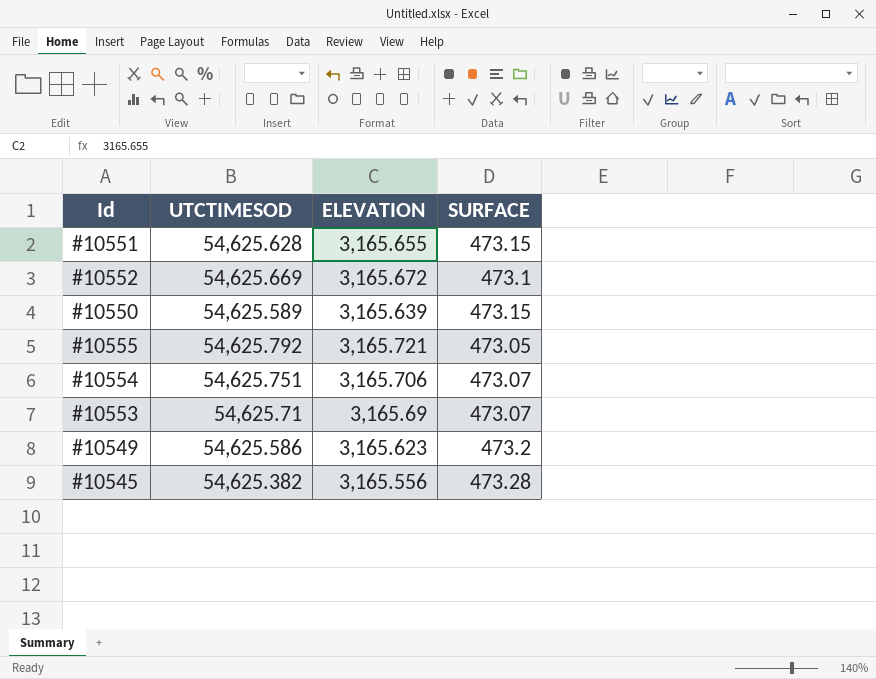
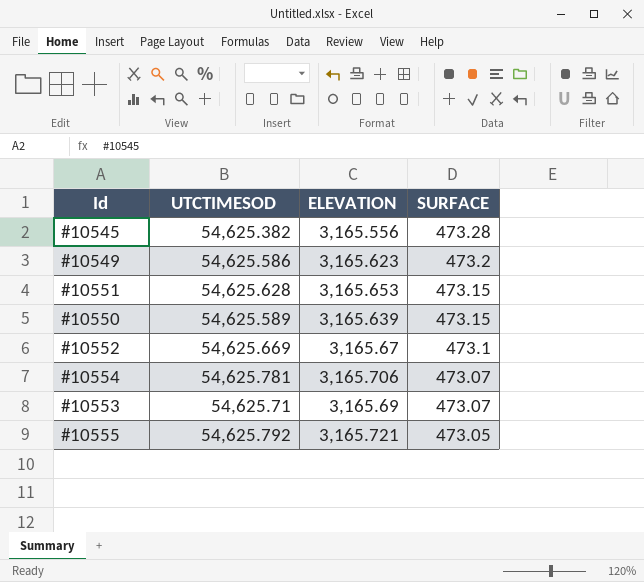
row order: none -> SURFACE descending
#10551 | ELEVATION: 3,165.655 -> 3,165.653
#10552 | ELEVATION: 3,165.672 -> 3,165.67
#10554 | UTCTIMESOD: 54,625.751 -> 54,625.781

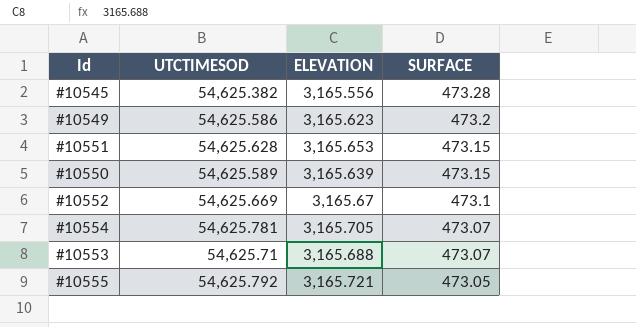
#10554 | ELEVATION: 3,165.706 -> 3,165.705
#10553 | ELEVATION: 3,165.69 -> 3,165.688

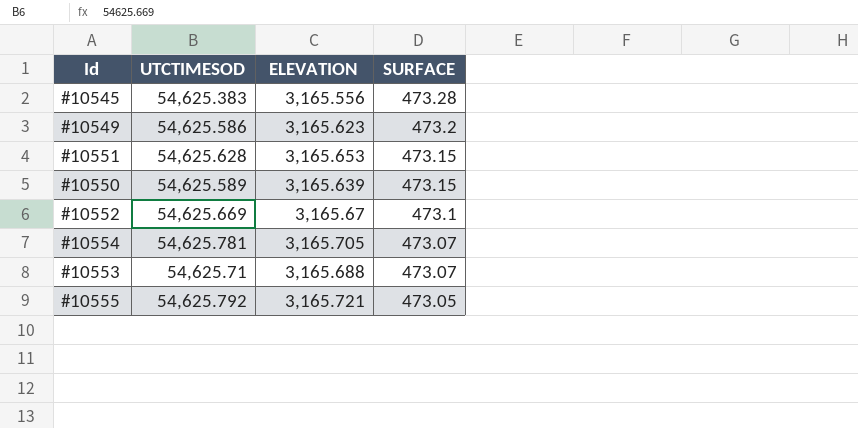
#10545 | UTCTIMESOD: 54,625.382 -> 54,625.383

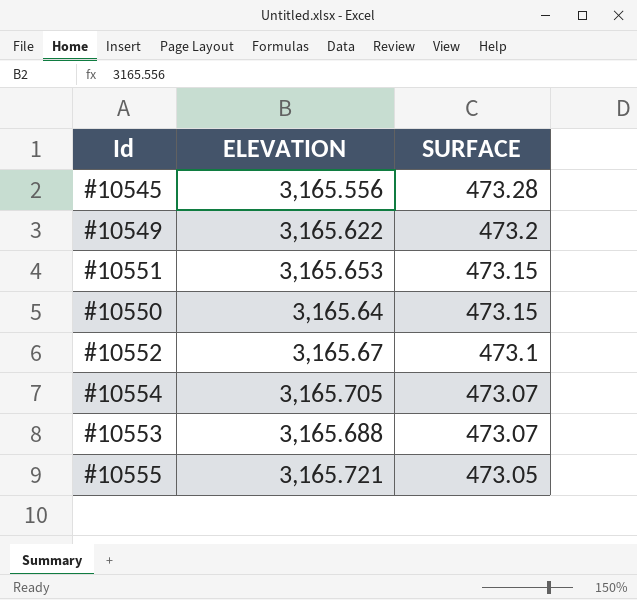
column UTCTIMESOD | position: 2 -> none
#10549 | ELEVATION: 3,165.623 -> 3,165.622
#10550 | ELEVATION: 3,165.639 -> 3,165.64

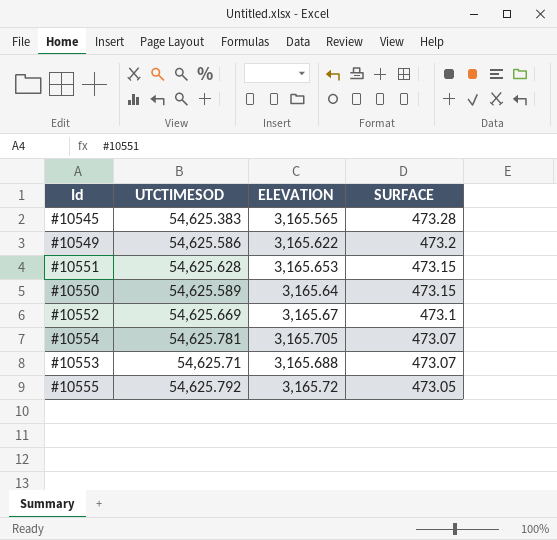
column UTCTIMESOD | position: none -> 2
#10545 | ELEVATION: 3,165.556 -> 3,165.565
#10555 | ELEVATION: 3,165.721 -> 3,165.72

